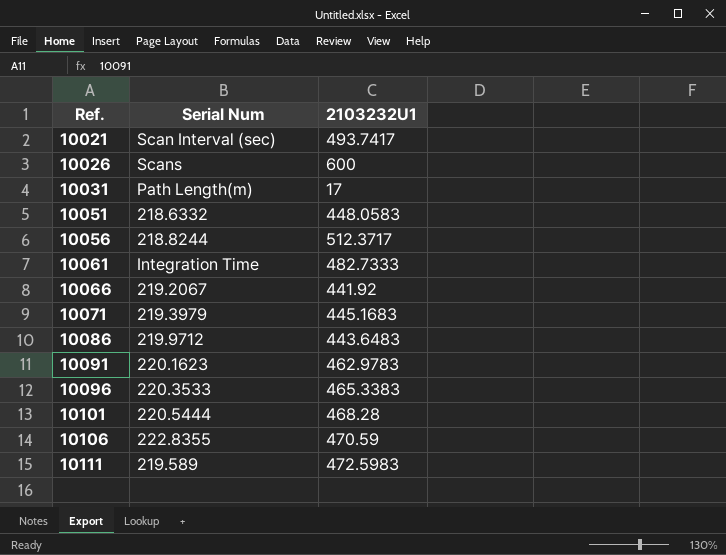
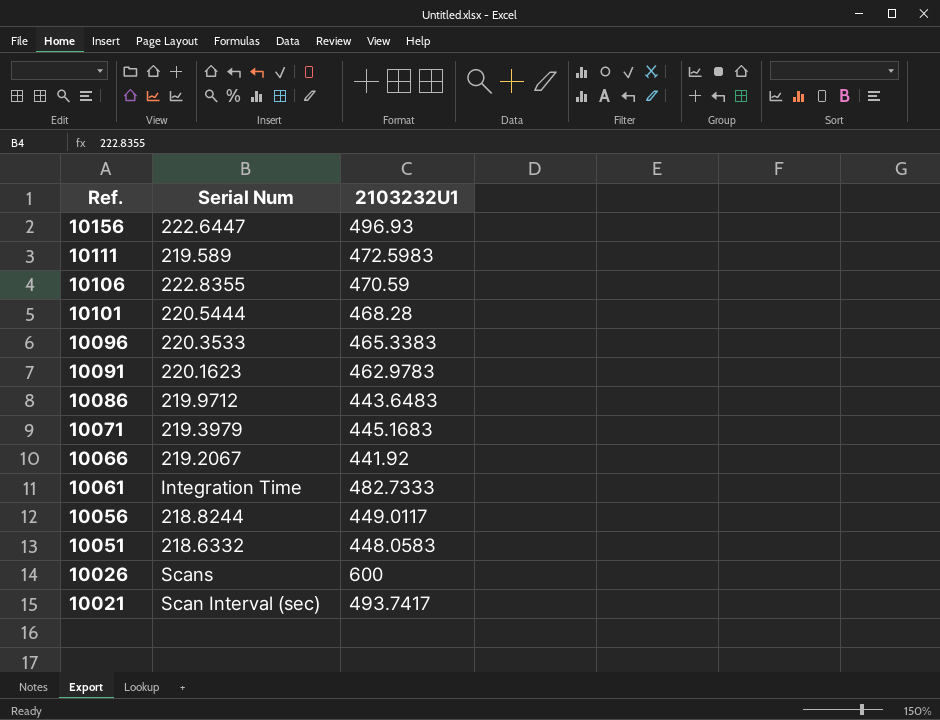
row order: Ref. ascending -> Ref. descending
row 10031: Path Length(m) | 17 -> none
row 10156: none -> 222.6447 | 496.93
10056 | 2103232U1: 512.3717 -> 449.0117

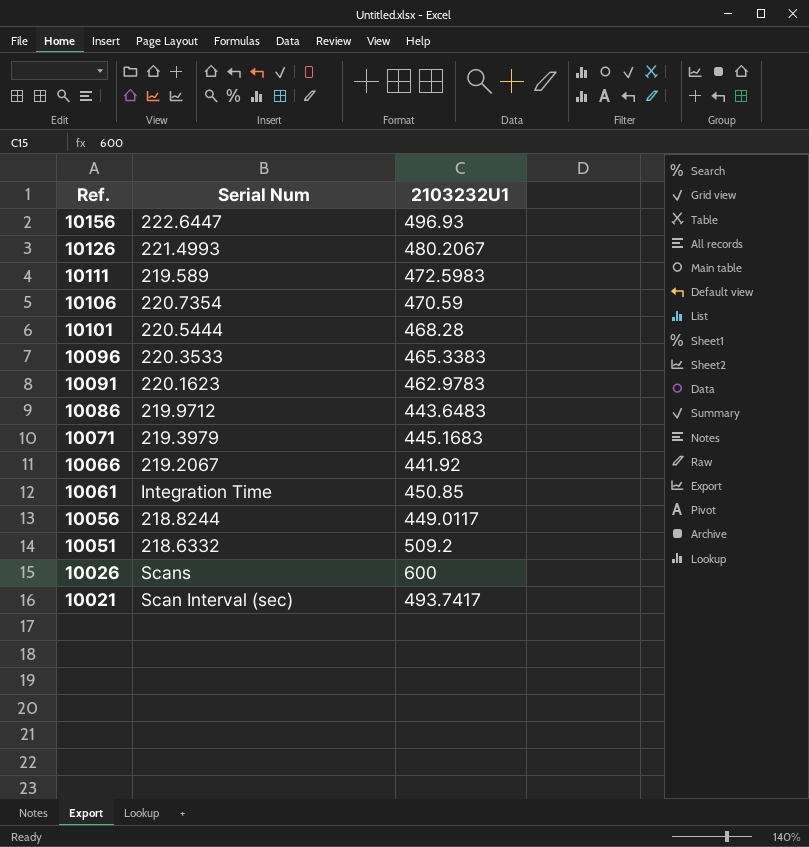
row 10126: none -> 221.4993 | 480.2067
10106 | Serial Num: 222.8355 -> 220.7354
10061 | 2103232U1: 482.7333 -> 450.85
10051 | 2103232U1: 448.0583 -> 509.2

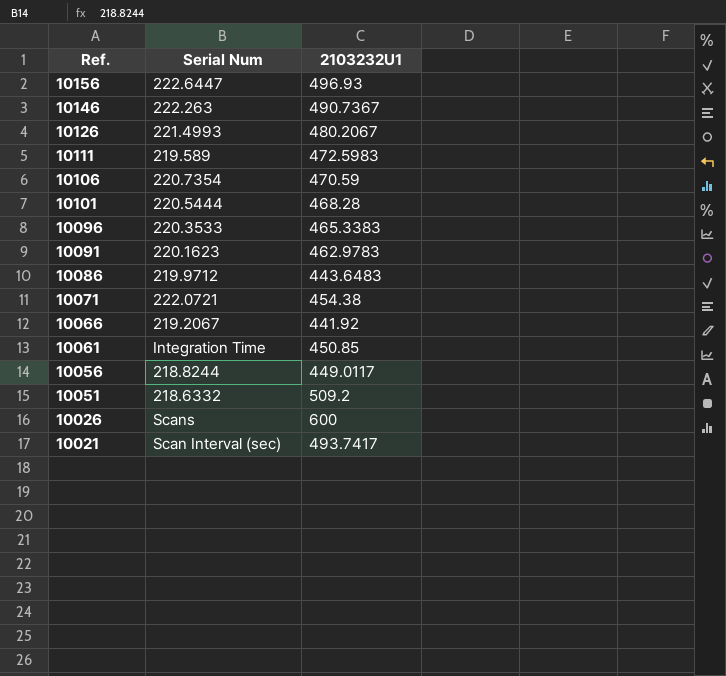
row 10146: none -> 222.263 | 490.7367
10071 | Serial Num: 219.3979 -> 222.0721
10071 | 2103232U1: 445.1683 -> 454.38

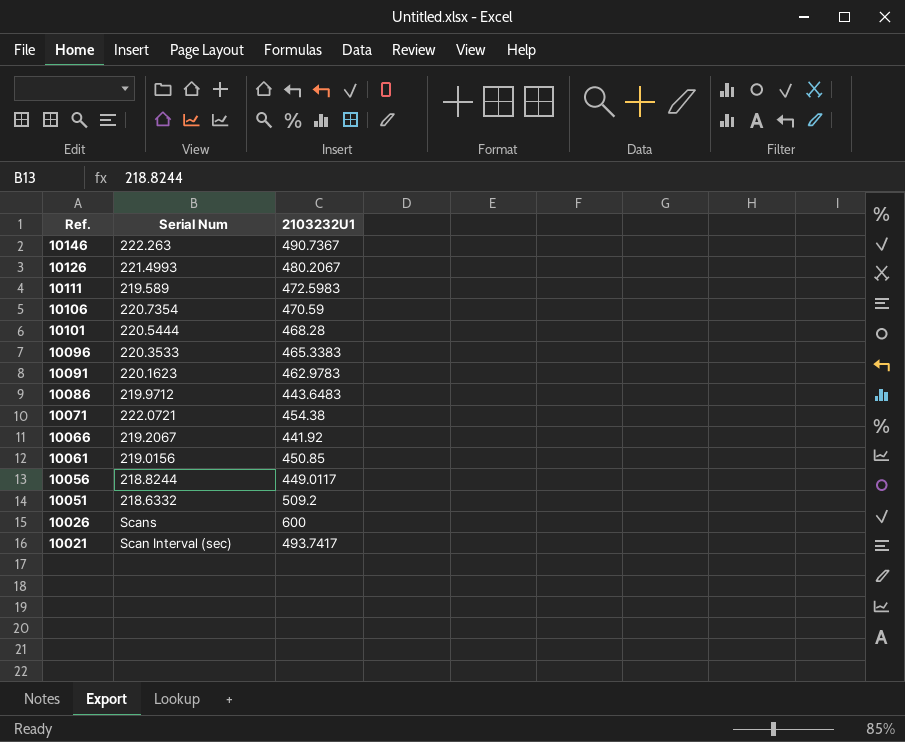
row 10156: 222.6447 | 496.93 -> none
10061 | Serial Num: Integration Time -> 219.0156

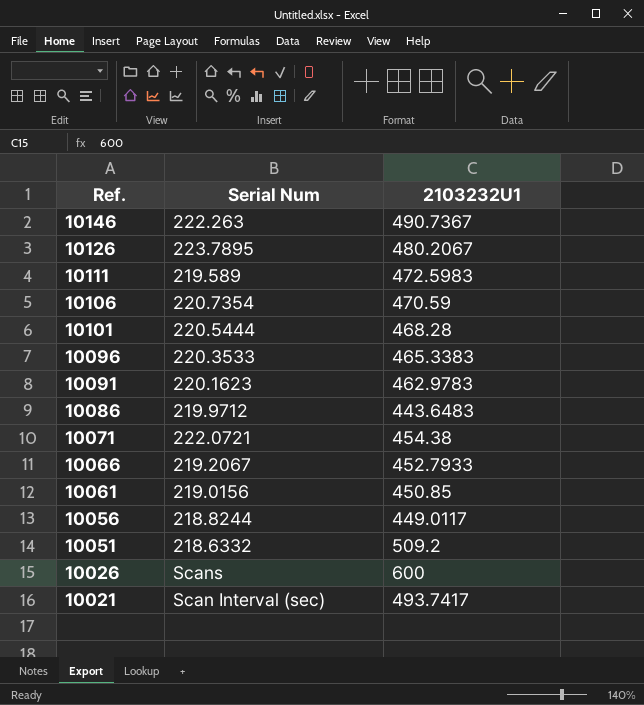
10126 | Serial Num: 221.4993 -> 223.7895
10066 | 2103232U1: 441.92 -> 452.7933

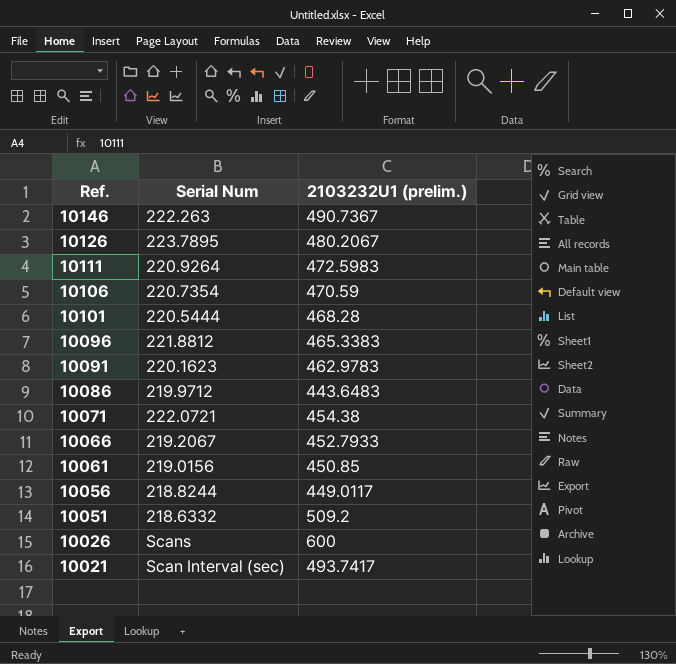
column name: 2103232U1 -> 2103232U1 (prelim.)
10111 | Serial Num: 219.589 -> 220.9264
10096 | Serial Num: 220.3533 -> 221.8812

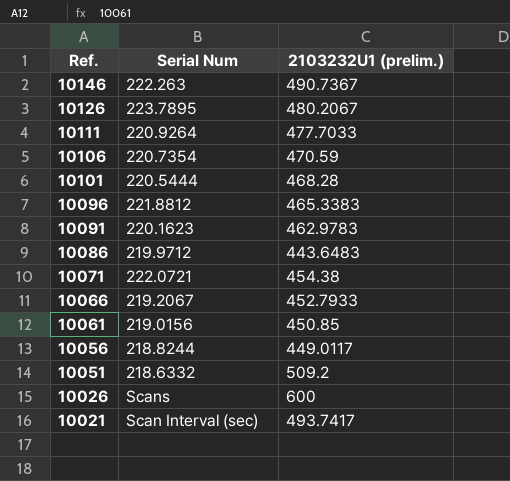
10111 | 2103232U1 (prelim.): 472.5983 -> 477.7033

